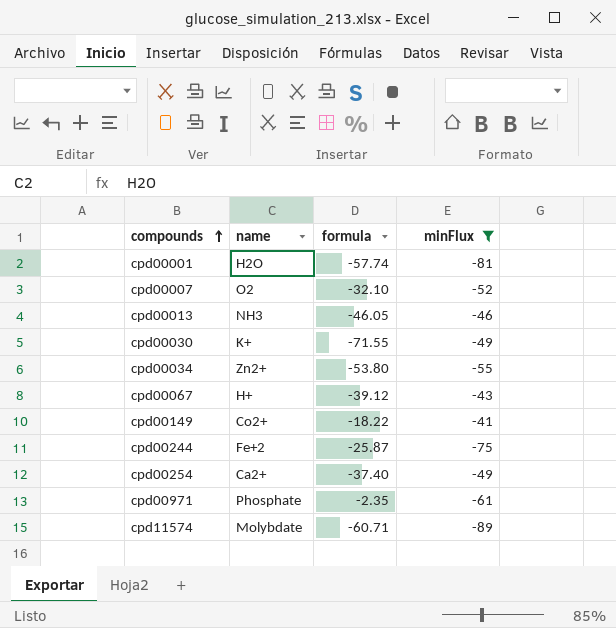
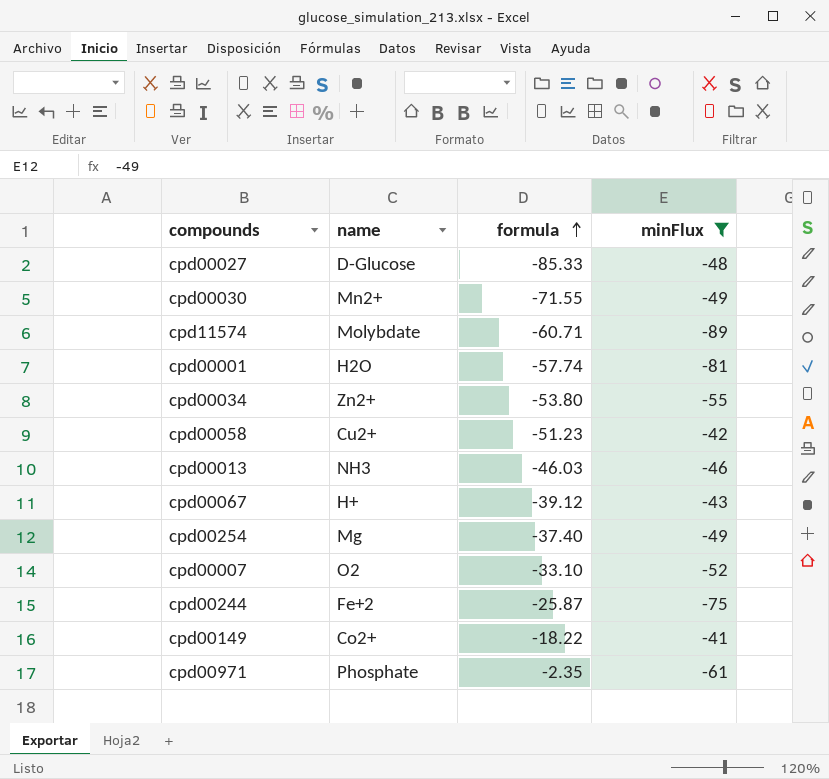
row order: compounds ascending -> formula ascending
row cpd00027: none -> D-Glucose | -85.33 | -48
cpd00030 | name: K+ -> Mn2+
row cpd00058: none -> Cu2+ | -51.23 | -42
cpd00013 | formula: -46.05 -> -46.03
cpd00254 | name: Ca2+ -> Mg
cpd00007 | formula: -32.10 -> -33.10

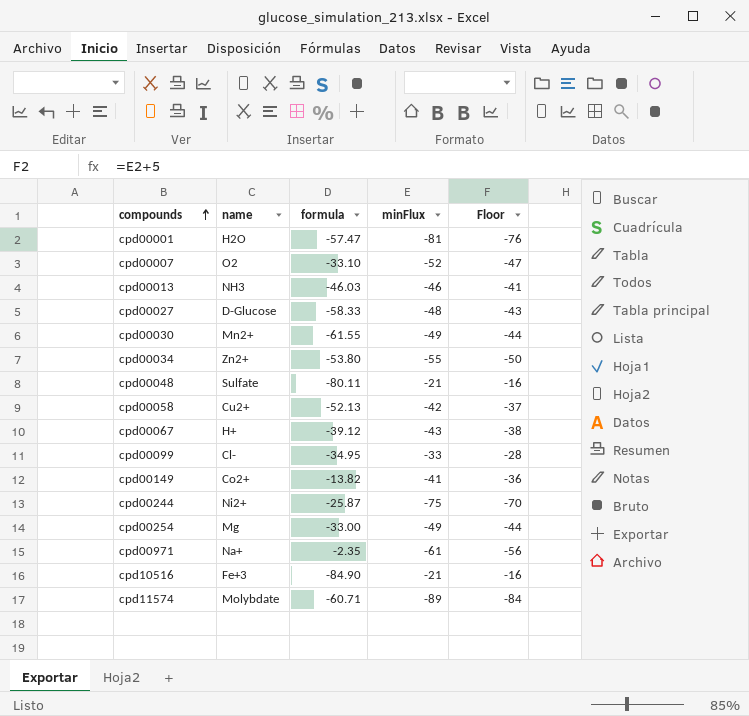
filter: minFlux <= -41 -> none
row order: formula ascending -> compounds ascending
column Floor | formula: none -> [minFlux] + 5
cpd00001 | formula: -57.74 -> -57.47
cpd00027 | formula: -85.33 -> -58.33
cpd00030 | formula: -71.55 -> -61.55
cpd00058 | formula: -51.23 -> -52.13
cpd00149 | formula: -18.22 -> -13.82
cpd00244 | name: Fe+2 -> Ni2+
cpd00254 | formula: -37.40 -> -33.00
cpd00971 | name: Phosphate -> Na+

